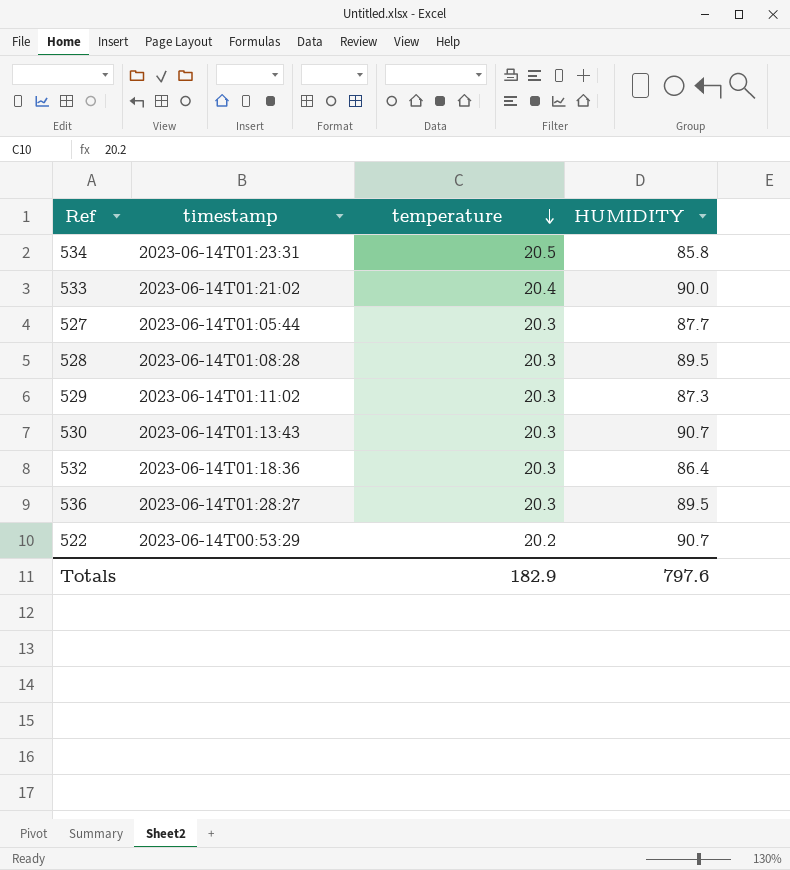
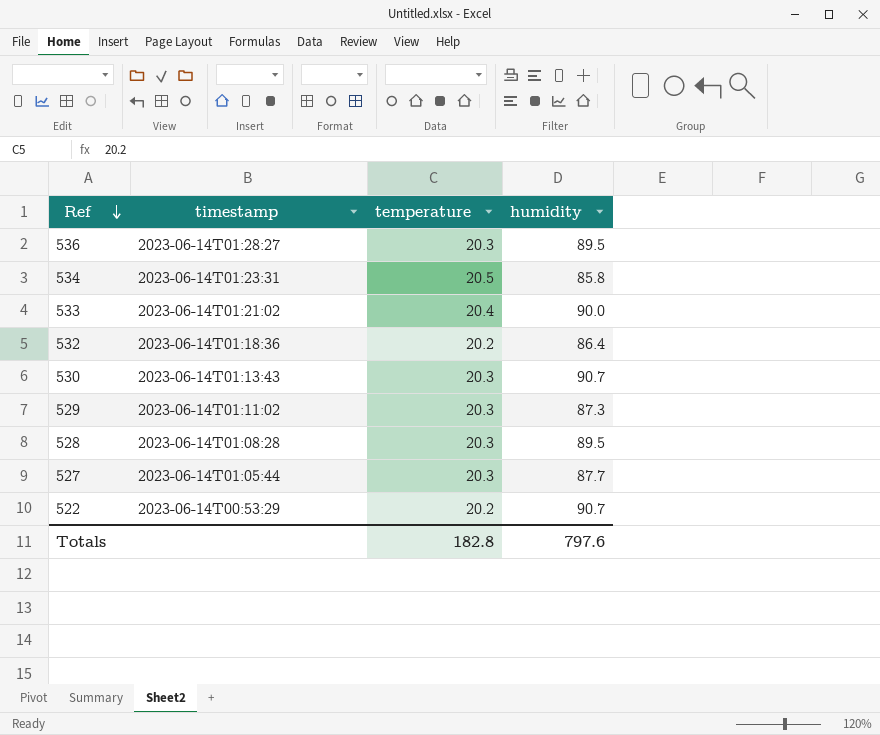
row order: temperature descending -> Ref descending
column name: HUMIDITY -> humidity
532 | temperature: 20.3 -> 20.2
Totals | temperature: 182.9 -> 182.8

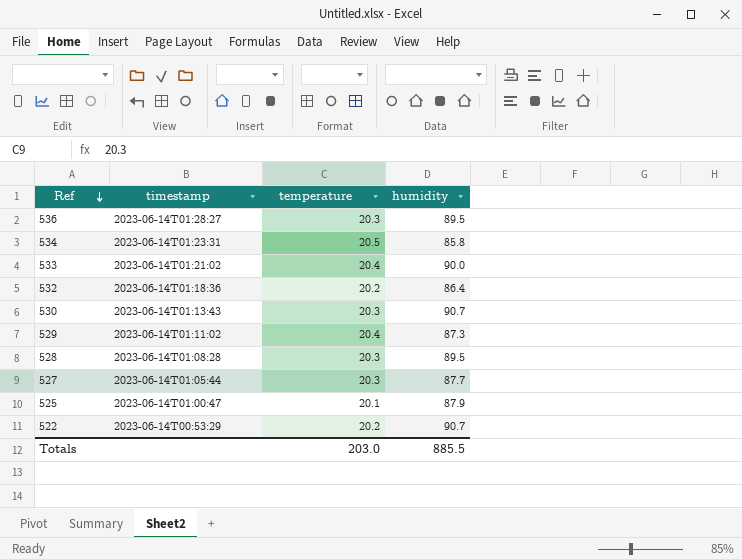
529 | temperature: 20.3 -> 20.4
row 525: none -> 2023-06-14T01:00:47 | 20.1 | 87.9
Totals | temperature: 182.8 -> 203.0
Totals | humidity: 797.6 -> 885.5

